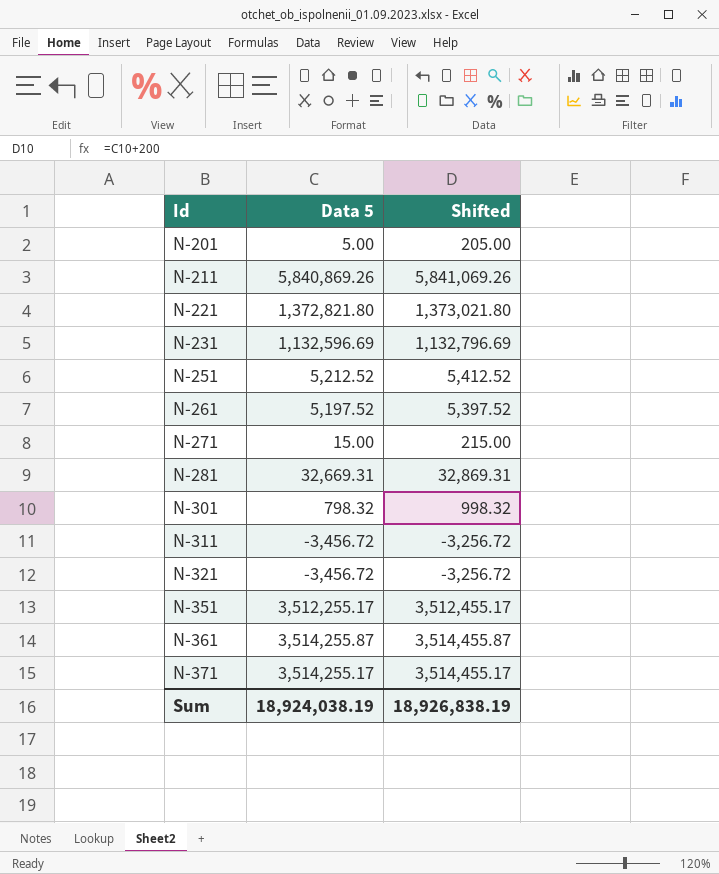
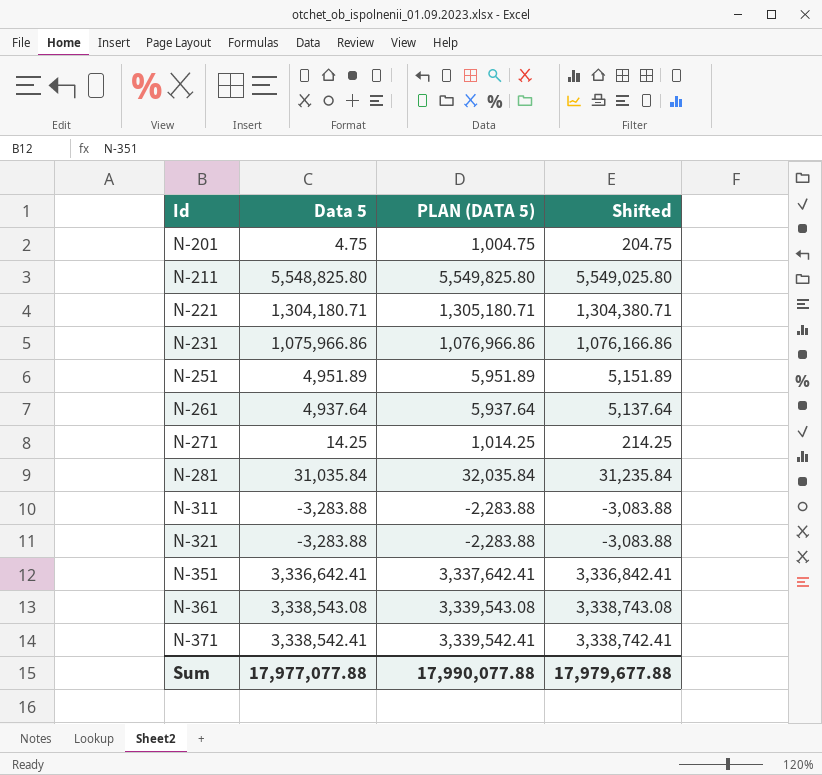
column PLAN (DATA 5) | formula: none -> [Data 5] + 1000
row N-301: 798.32 | 998.32 -> none
N-201 | Data 5: 5.00 -> 4.75
N-201 | Shifted: 205.00 -> 204.75
N-211 | Data 5: 5,840,869.26 -> 5,548,825.80
N-211 | Shifted: 5,841,069.26 -> 5,549,025.80
N-221 | Data 5: 1,372,821.80 -> 1,304,180.71
N-221 | Shifted: 1,373,021.80 -> 1,304,380.71
N-231 | Data 5: 1,132,596.69 -> 1,075,966.86
N-231 | Shifted: 1,132,796.69 -> 1,076,166.86
N-251 | Data 5: 5,212.52 -> 4,951.89
N-251 | Shifted: 5,412.52 -> 5,151.89
N-261 | Data 5: 5,197.52 -> 4,937.64
N-261 | Shifted: 5,397.52 -> 5,137.64
N-271 | Data 5: 15.00 -> 14.25
N-271 | Shifted: 215.00 -> 214.25
N-281 | Data 5: 32,669.31 -> 31,035.84
N-281 | Shifted: 32,869.31 -> 31,235.84
N-311 | Data 5: -3,456.72 -> -3,283.88
N-311 | Shifted: -3,256.72 -> -3,083.88
N-321 | Data 5: -3,456.72 -> -3,283.88
N-321 | Shifted: -3,256.72 -> -3,083.88
N-351 | Data 5: 3,512,255.17 -> 3,336,642.41
N-351 | Shifted: 3,512,455.17 -> 3,336,842.41
N-361 | Data 5: 3,514,255.87 -> 3,338,543.08
N-361 | Shifted: 3,514,455.87 -> 3,338,743.08
N-371 | Data 5: 3,514,255.17 -> 3,338,542.41
N-371 | Shifted: 3,514,455.17 -> 3,338,742.41
Sum | Data 5: 18,924,038.19 -> 17,977,077.88
Sum | Shifted: 18,926,838.19 -> 17,979,677.88

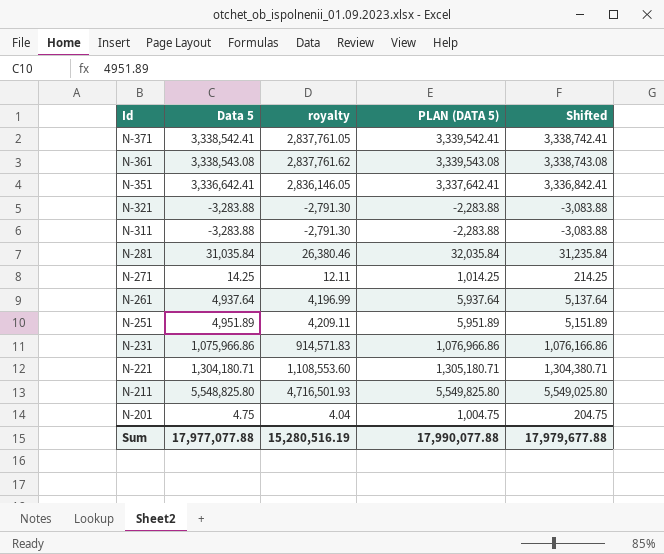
row order: Id ascending -> Id descending
column royalty | formula: none -> [Data 5] * 0.85

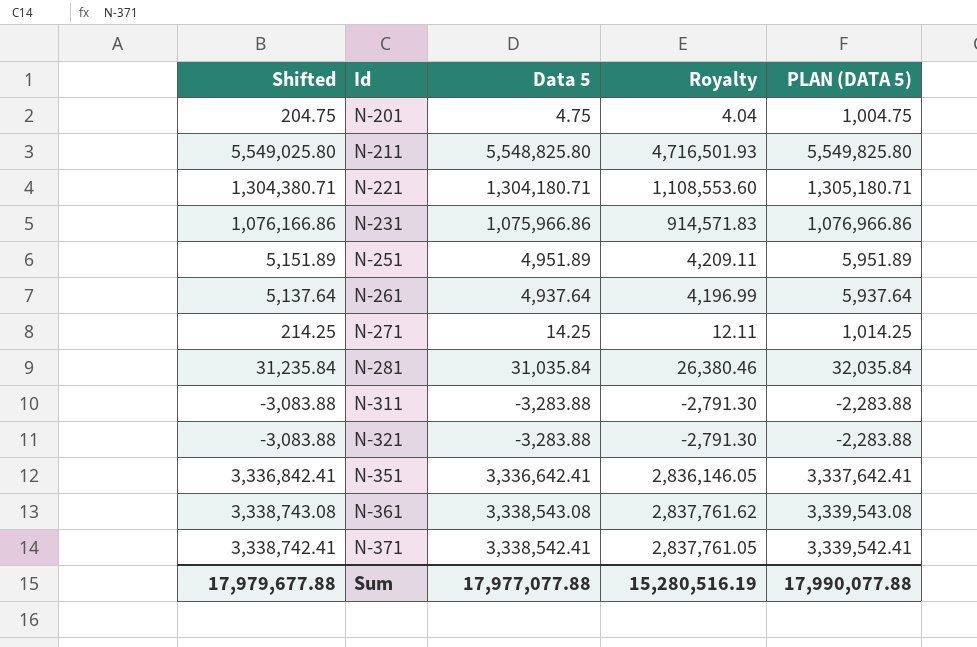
row order: Id descending -> Id ascending
column Shifted | position: 5 -> 1
column name: royalty -> Royalty

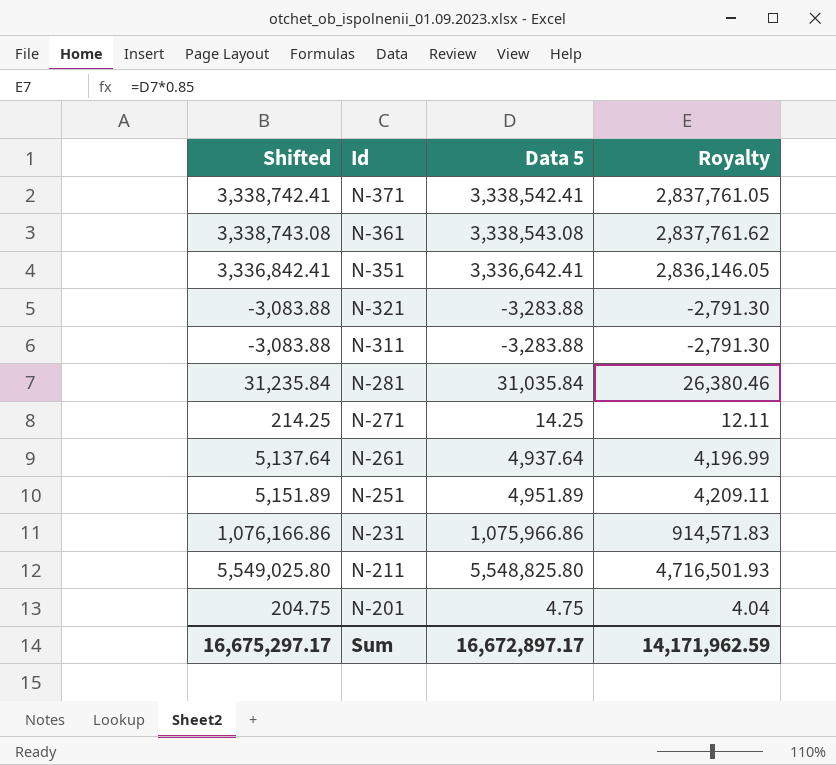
row order: Id ascending -> Id descending
column PLAN (DATA 5) | formula: [Data 5] + 1000 -> none
row N-221: 1,304,380.71 | 1,304,180.71 | 1,108,553.60 | 1,305,180.71 -> none
Sum | Shifted: 17,979,677.88 -> 16,675,297.17
Sum | Data 5: 17,977,077.88 -> 16,672,897.17
Sum | Royalty: 15,280,516.19 -> 14,171,962.59

